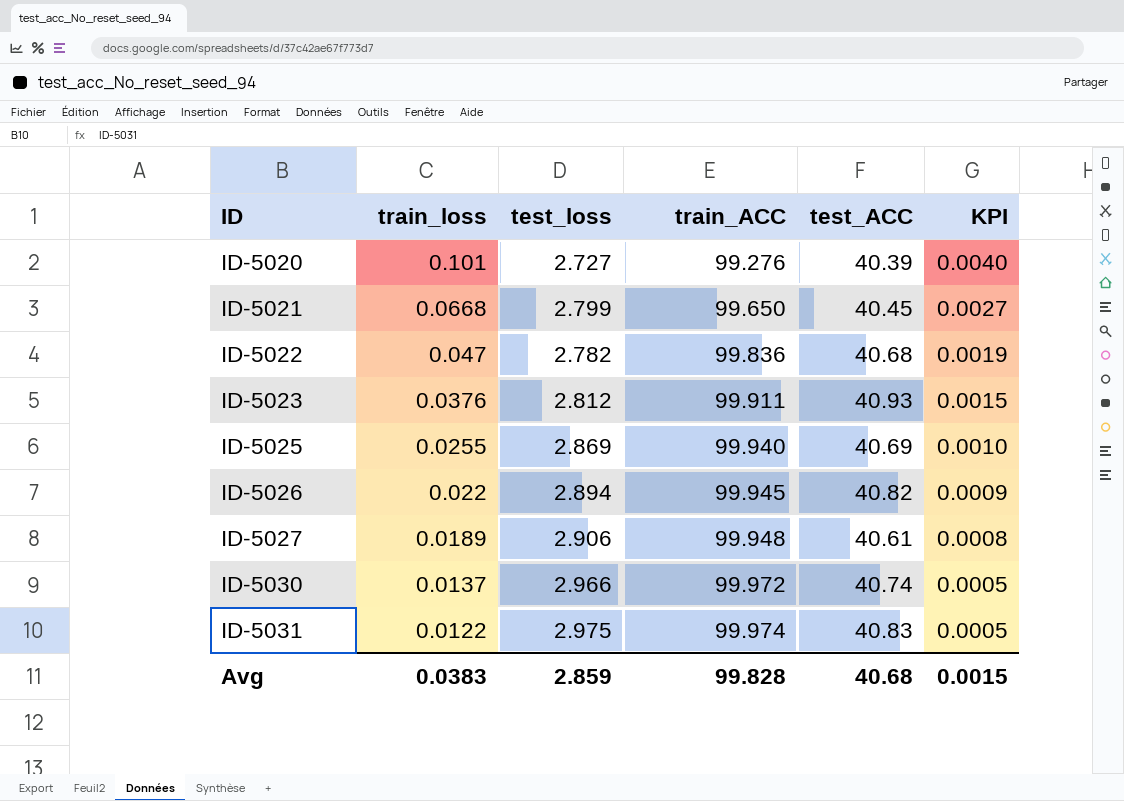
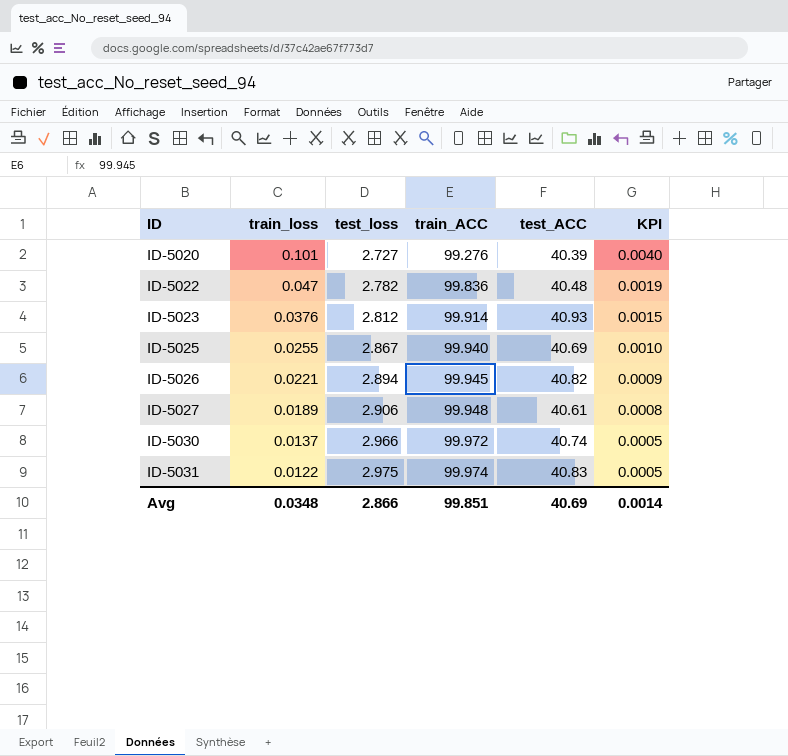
row ID-5021: 0.0668 | 2.799 | 99.650 | 40.45 | 0.0027 -> none
ID-5022 | test_ACC: 40.68 -> 40.48
ID-5023 | train_ACC: 99.911 -> 99.914
ID-5025 | test_loss: 2.869 -> 2.867
ID-5026 | train_loss: 0.022 -> 0.0221
Avg | train_loss: 0.0383 -> 0.0348
Avg | test_loss: 2.859 -> 2.866
Avg | train_ACC: 99.828 -> 99.851
Avg | test_ACC: 40.68 -> 40.69
Avg | KPI: 0.0015 -> 0.0014

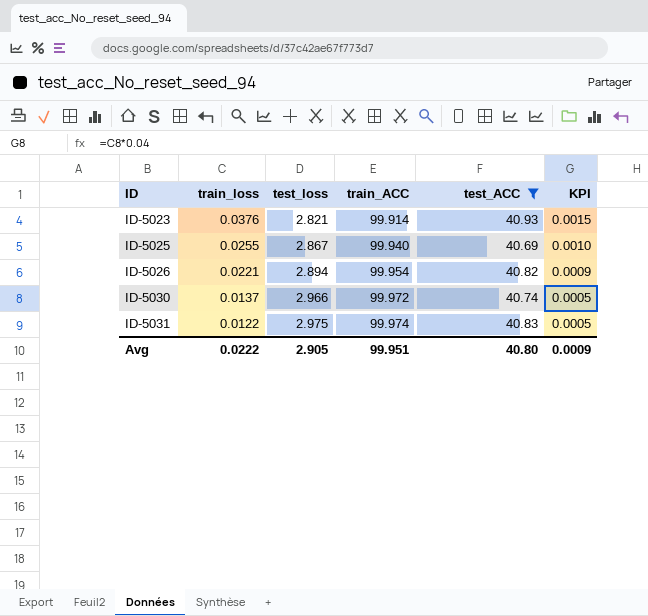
filter: none -> test_ACC >= 40.69
ID-5023 | test_loss: 2.812 -> 2.821
ID-5026 | train_ACC: 99.945 -> 99.954
Avg | train_loss: 0.0348 -> 0.0222
Avg | test_loss: 2.866 -> 2.905
Avg | train_ACC: 99.851 -> 99.951
Avg | test_ACC: 40.69 -> 40.80
Avg | KPI: 0.0014 -> 0.0009

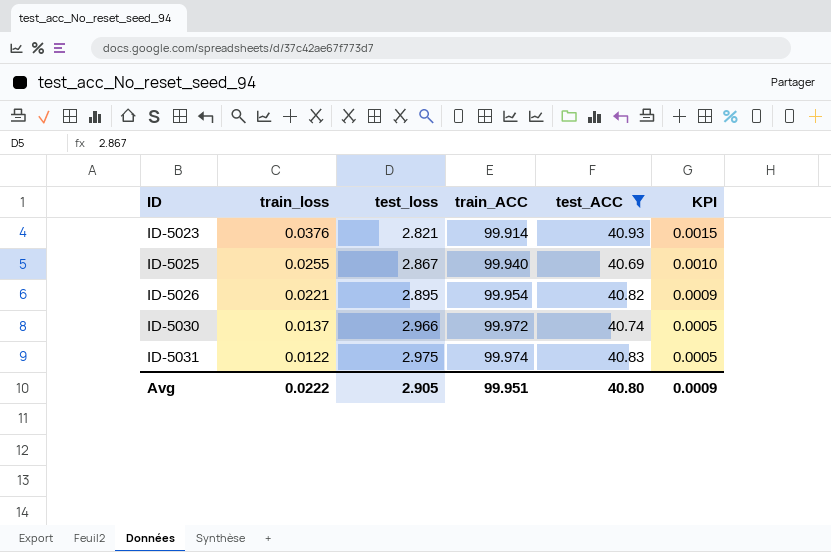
ID-5026 | test_loss: 2.894 -> 2.895

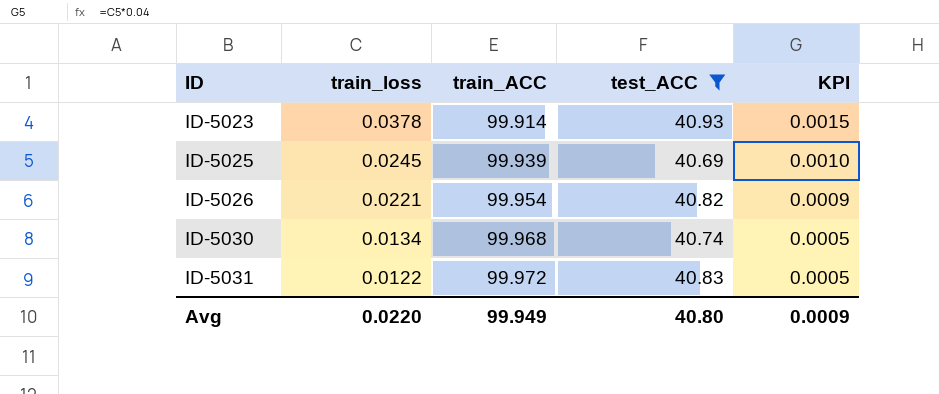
column test_loss | position: 3 -> none
ID-5023 | train_loss: 0.0376 -> 0.0378
ID-5025 | train_loss: 0.0255 -> 0.0245
ID-5025 | train_ACC: 99.940 -> 99.939
ID-5030 | train_loss: 0.0137 -> 0.0134
ID-5030 | train_ACC: 99.972 -> 99.968
ID-5031 | train_ACC: 99.974 -> 99.972
Avg | train_loss: 0.0222 -> 0.0220
Avg | train_ACC: 99.951 -> 99.949

